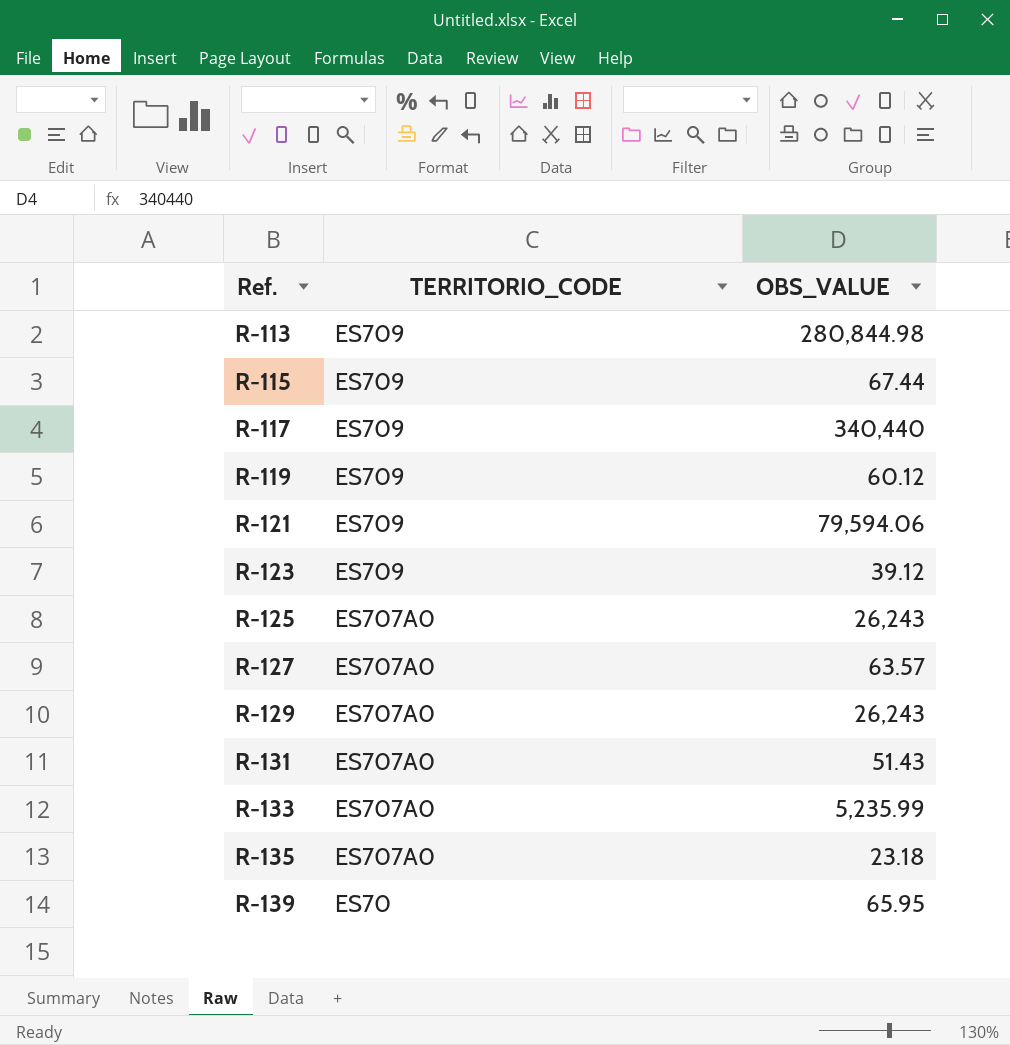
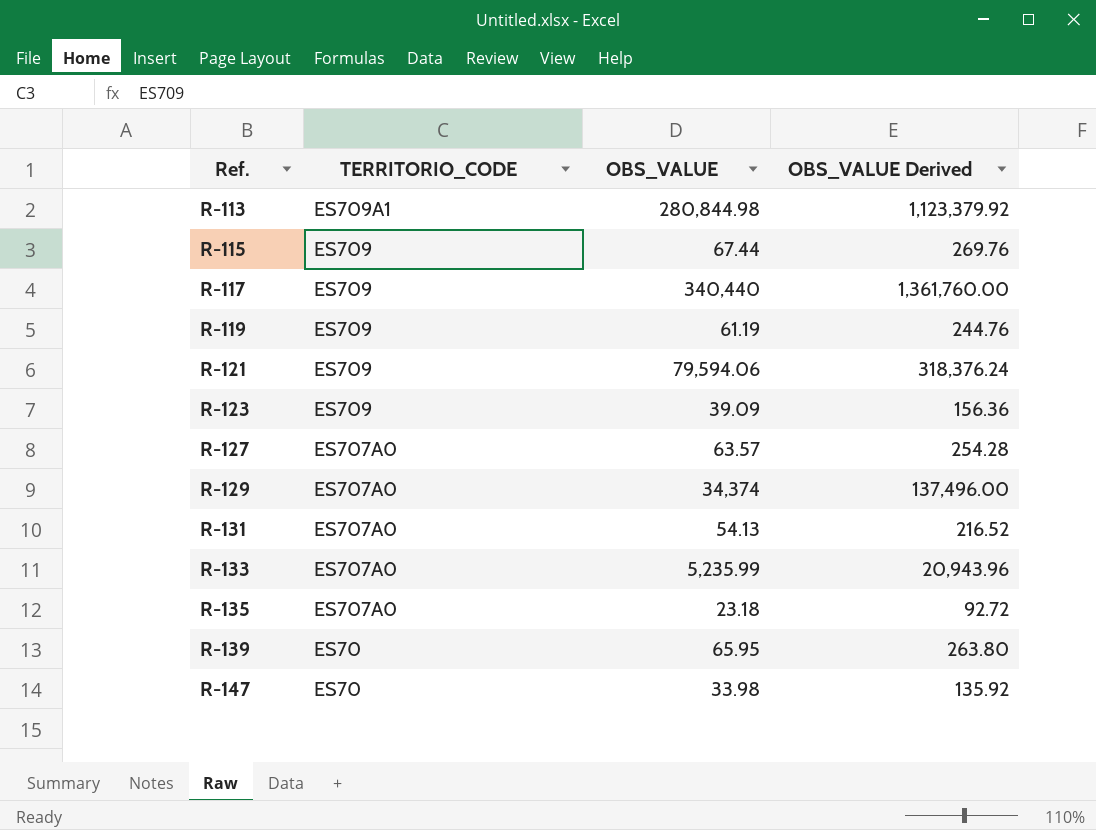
column OBS_VALUE Derived | formula: none -> [OBS_VALUE] * 4
row R-125: ES707A0 | 26,243 -> none
R-113 | TERRITORIO_CODE: ES709 -> ES709A1
R-119 | OBS_VALUE: 60.12 -> 61.19
R-123 | OBS_VALUE: 39.12 -> 39.09
R-129 | OBS_VALUE: 26,243 -> 34,374
R-131 | OBS_VALUE: 51.43 -> 54.13
row R-147: none -> ES70 | 33.98 | 135.92

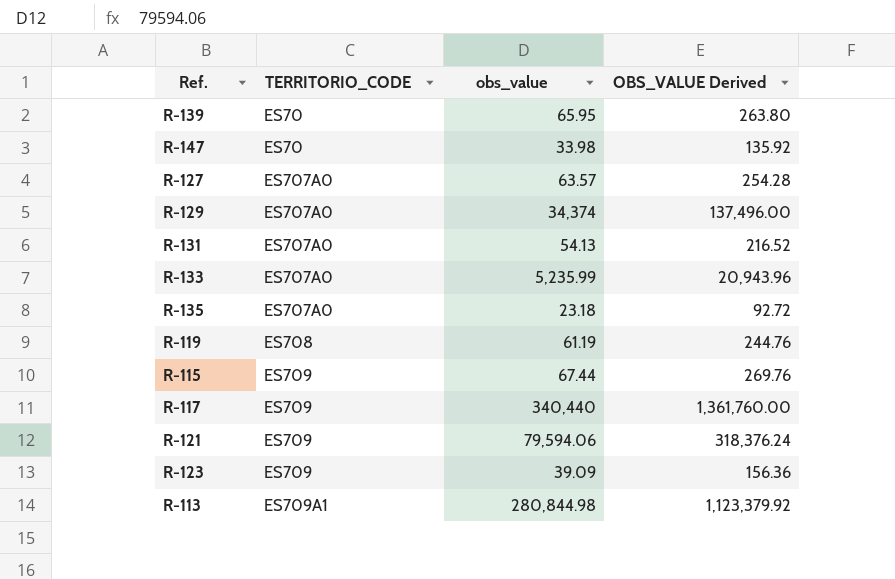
row order: Ref. ascending -> TERRITORIO_CODE ascending
column name: OBS_VALUE -> obs_value
R-119 | TERRITORIO_CODE: ES709 -> ES708

